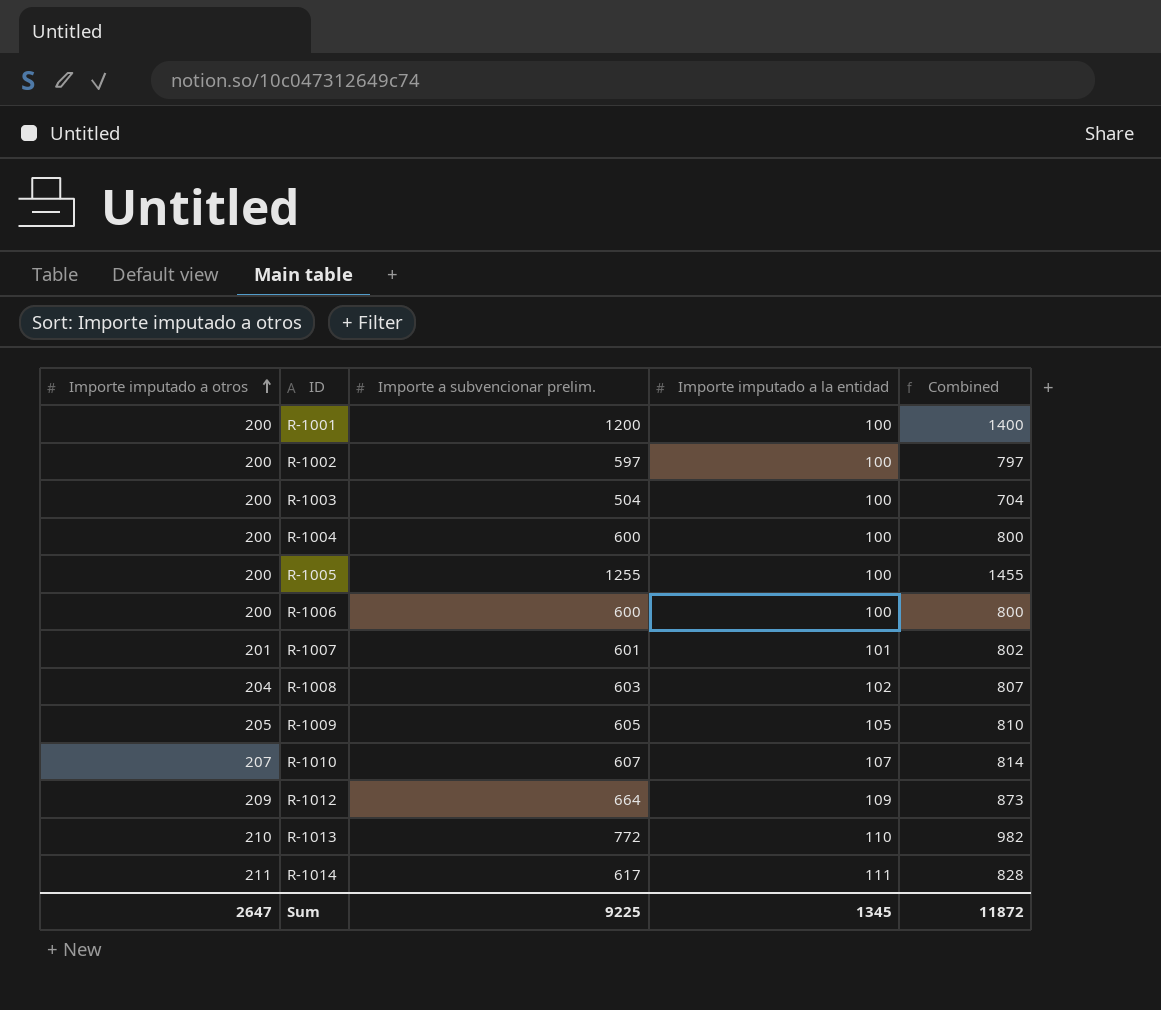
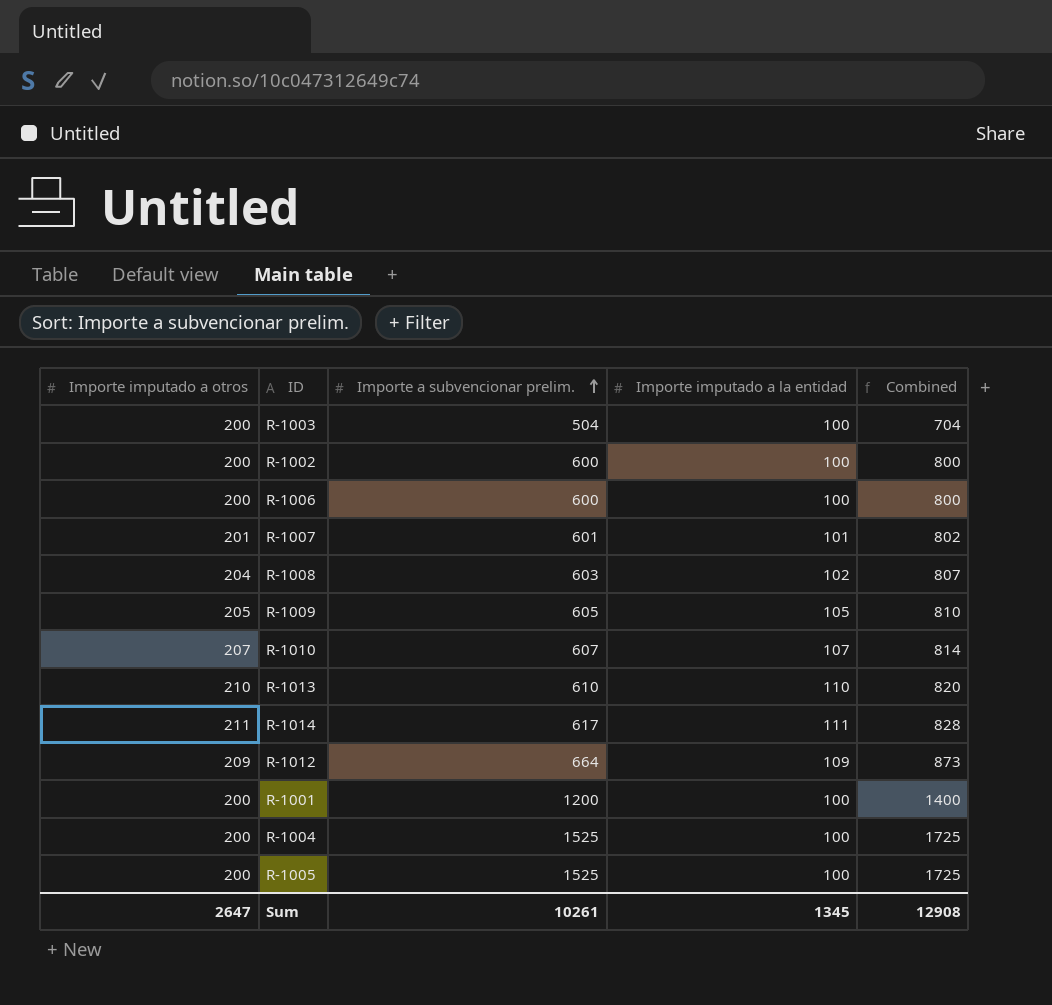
row order: Importe imputado a otros ascending -> Importe a subvencionar prelim. ascending
R-1002 | Importe a subvencionar prelim.: 597 -> 600
R-1002 | Combined: 797 -> 800
R-1013 | Importe a subvencionar prelim.: 772 -> 610
R-1013 | Combined: 982 -> 820
R-1004 | Importe a subvencionar prelim.: 600 -> 1525
R-1004 | Combined: 800 -> 1725
R-1005 | Importe a subvencionar prelim.: 1255 -> 1525
R-1005 | Combined: 1455 -> 1725
Sum | Importe a subvencionar prelim.: 9225 -> 10261
Sum | Combined: 11872 -> 12908

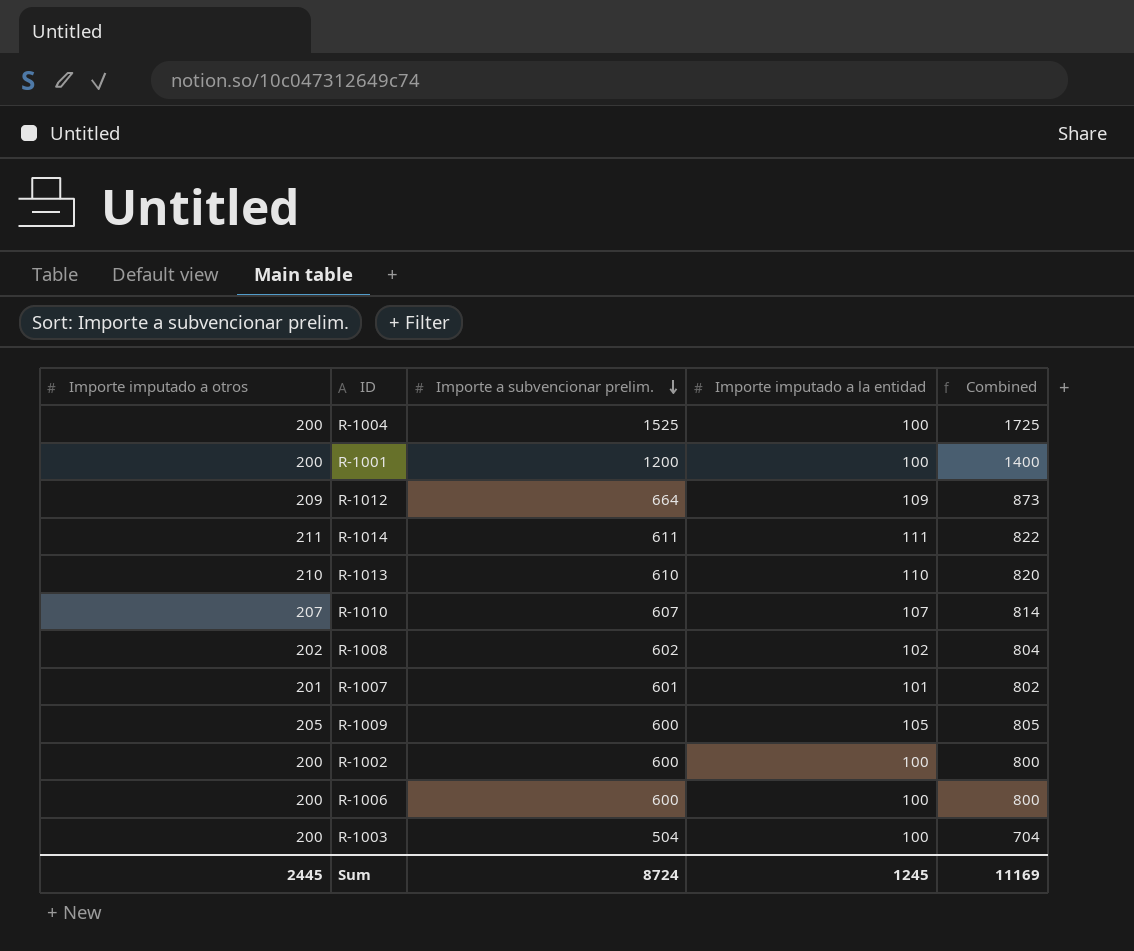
row order: Importe a subvencionar prelim. ascending -> Importe a subvencionar prelim. descending
row R-1005: 200 | 1525 | 100 | 1725 -> none
R-1014 | Importe a subvencionar prelim.: 617 -> 611
R-1014 | Combined: 828 -> 822
R-1008 | Importe imputado a otros: 204 -> 202
R-1008 | Importe a subvencionar prelim.: 603 -> 602
R-1008 | Combined: 807 -> 804
R-1009 | Importe a subvencionar prelim.: 605 -> 600
R-1009 | Combined: 810 -> 805
Sum | Importe imputado a otros: 2647 -> 2445
Sum | Importe a subvencionar prelim.: 10261 -> 8724
Sum | Importe imputado a la entidad: 1345 -> 1245
Sum | Combined: 12908 -> 11169

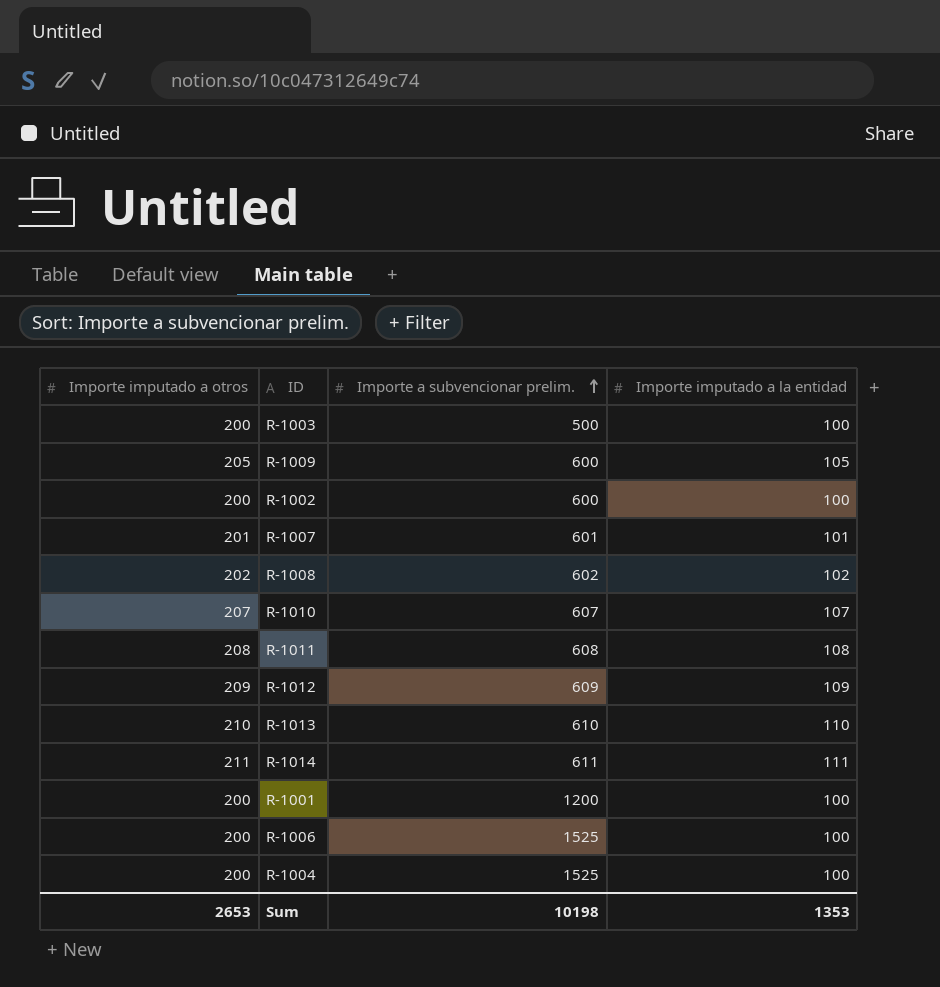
row order: Importe a subvencionar prelim. descending -> Importe a subvencionar prelim. ascending
column Combined | formula: [Importe imputado a otros] + [Importe a subvencionar prelim.] -> none
R-1003 | Importe a subvencionar prelim.: 504 -> 500
row R-1011: none -> 208 | 608 | 108
R-1012 | Importe a subvencionar prelim.: 664 -> 609
R-1006 | Importe a subvencionar prelim.: 600 -> 1525
Sum | Importe imputado a otros: 2445 -> 2653
Sum | Importe a subvencionar prelim.: 8724 -> 10198
Sum | Importe imputado a la entidad: 1245 -> 1353

